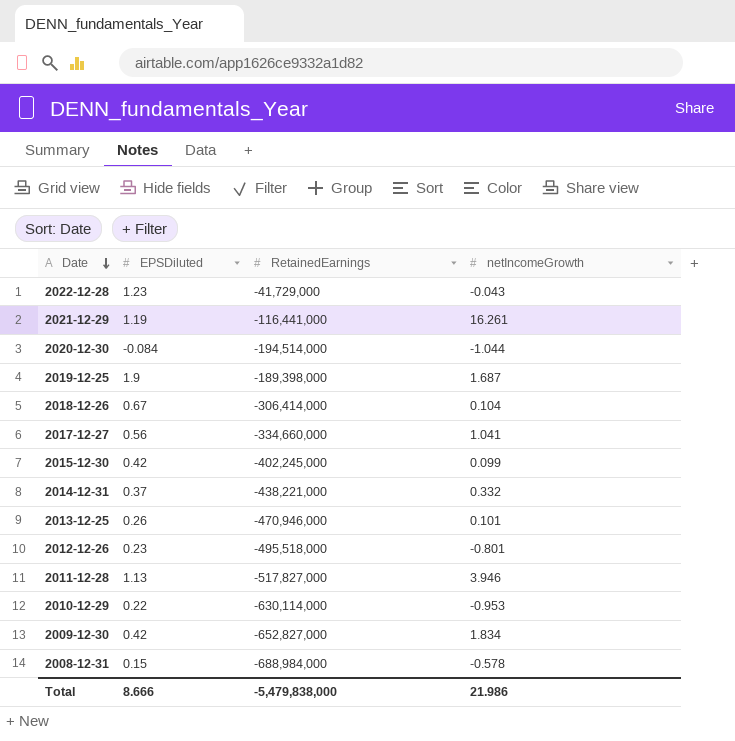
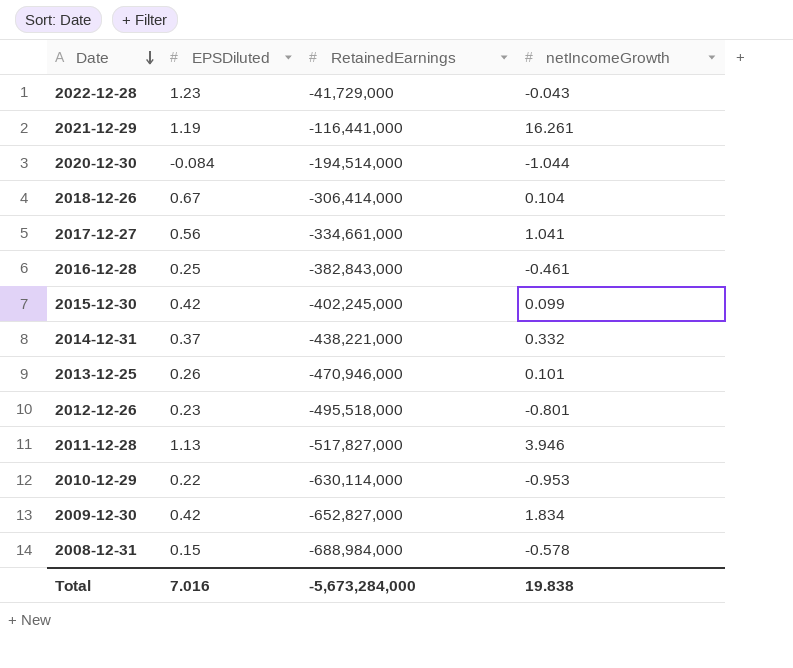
row 2019-12-25: 1.9 | -189,398,000 | 1.687 -> none
2017-12-27 | RetainedEarnings: -334,660,000 -> -334,661,000
row 2016-12-28: none -> 0.25 | -382,843,000 | -0.461
Total | EPSDiluted: 8.666 -> 7.016
Total | RetainedEarnings: -5,479,838,000 -> -5,673,284,000
Total | netIncomeGrowth: 21.986 -> 19.838

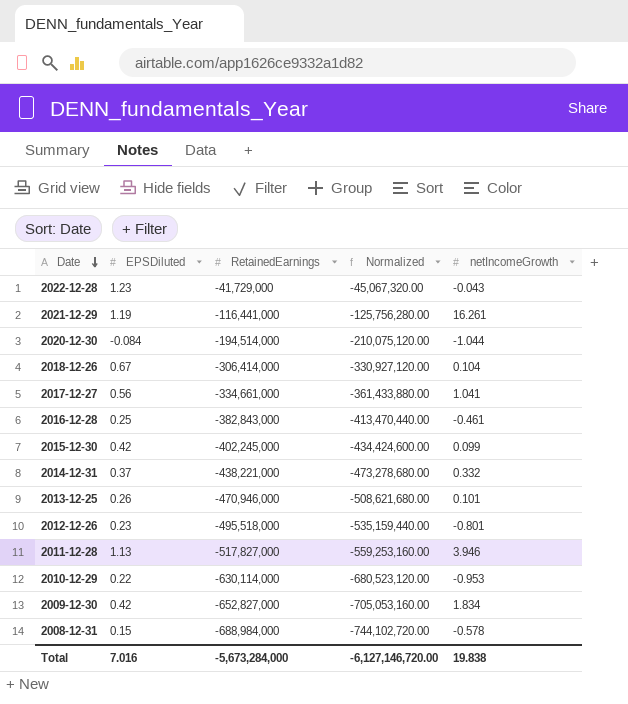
column Normalized | formula: none -> [RetainedEarnings] * 1.08

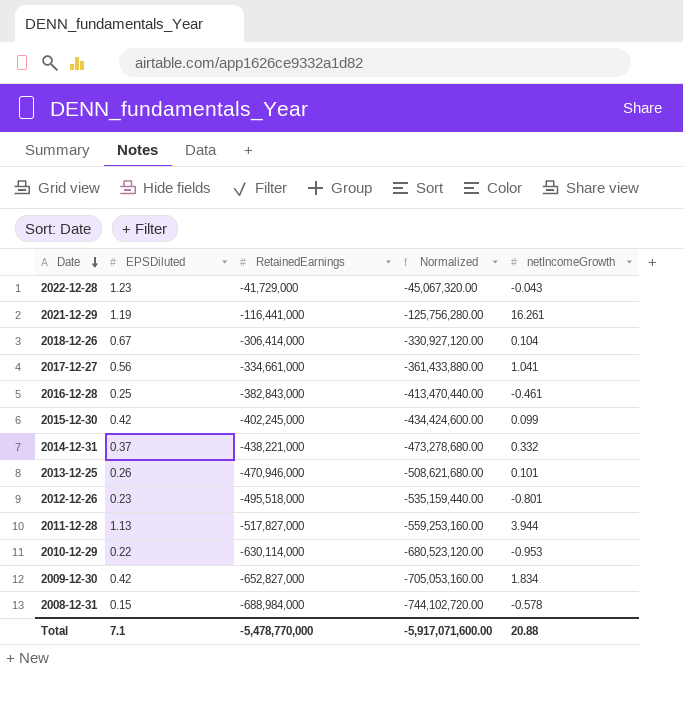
row 2020-12-30: -0.084 | -194,514,000 | -210,075,120.00 | -1.044 -> none
2011-12-28 | netIncomeGrowth: 3.946 -> 3.944
Total | EPSDiluted: 7.016 -> 7.1
Total | RetainedEarnings: -5,673,284,000 -> -5,478,770,000
Total | Normalized: -6,127,146,720.00 -> -5,917,071,600.00
Total | netIncomeGrowth: 19.838 -> 20.88

